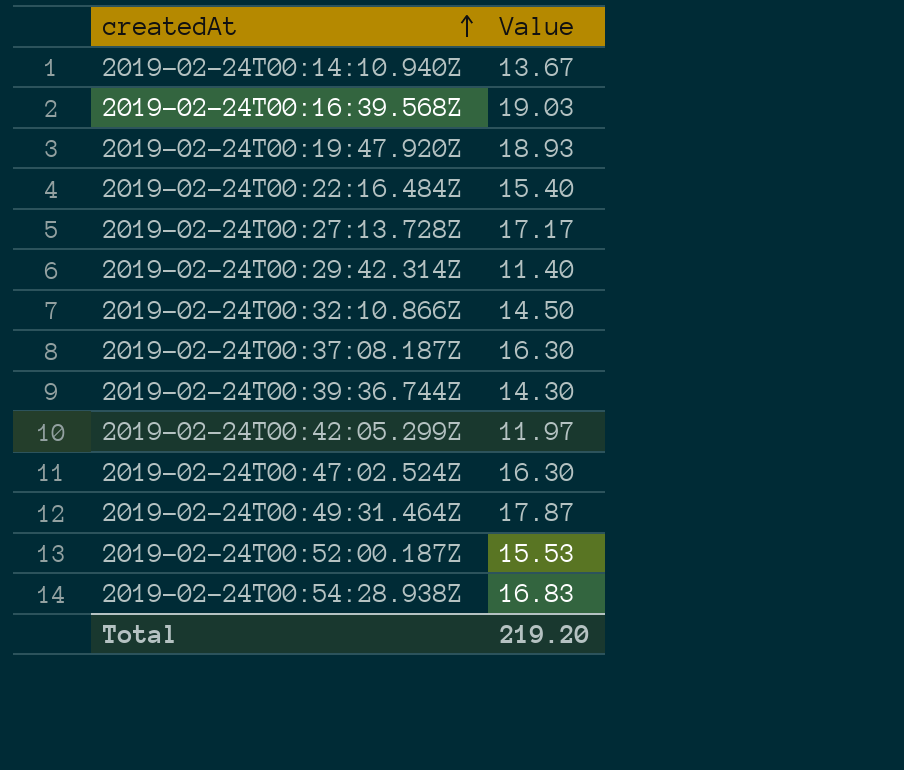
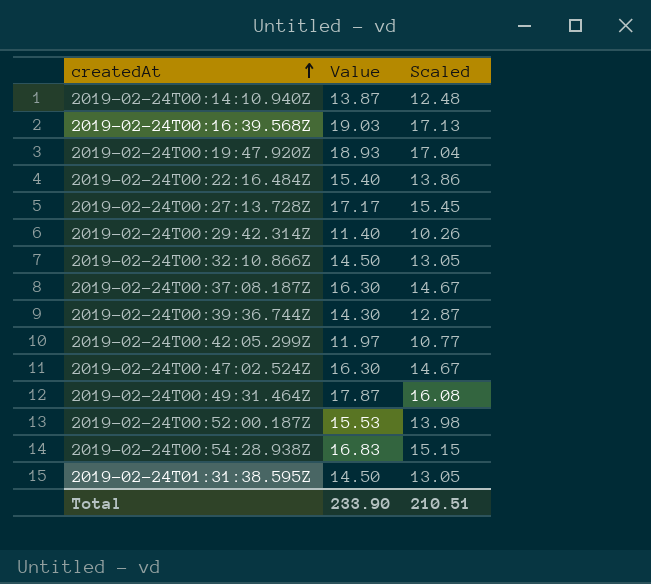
column Scaled | formula: none -> [Value] * 0.9
2019-02-24T00:14:10.940Z | Value: 13.67 -> 13.87
row 2019-02-24T01:31:38.595Z: none -> 14.50 | 13.05
Total | Value: 219.20 -> 233.90

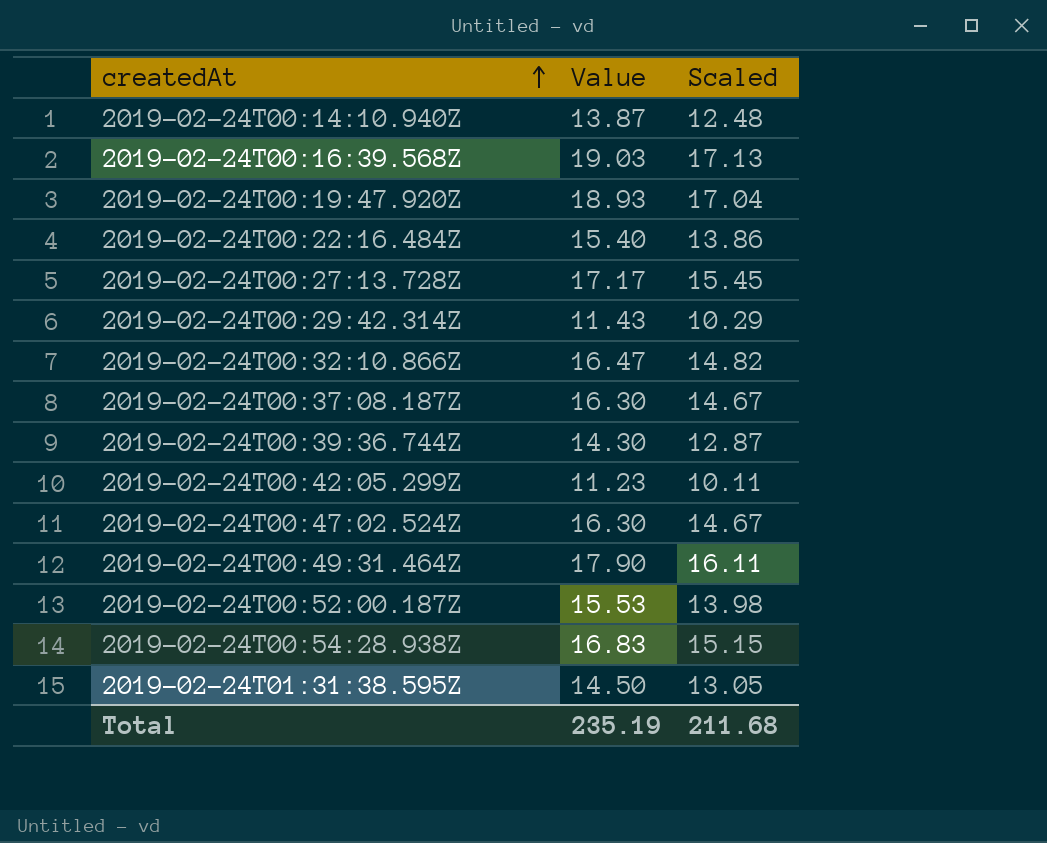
2019-02-24T00:29:42.314Z | Value: 11.40 -> 11.43
2019-02-24T00:29:42.314Z | Scaled: 10.26 -> 10.29
2019-02-24T00:32:10.866Z | Value: 14.50 -> 16.47
2019-02-24T00:32:10.866Z | Scaled: 13.05 -> 14.82
2019-02-24T00:42:05.299Z | Value: 11.97 -> 11.23
2019-02-24T00:42:05.299Z | Scaled: 10.77 -> 10.11
2019-02-24T00:49:31.464Z | Value: 17.87 -> 17.90
2019-02-24T00:49:31.464Z | Scaled: 16.08 -> 16.11
Total | Value: 233.90 -> 235.19
Total | Scaled: 210.51 -> 211.68

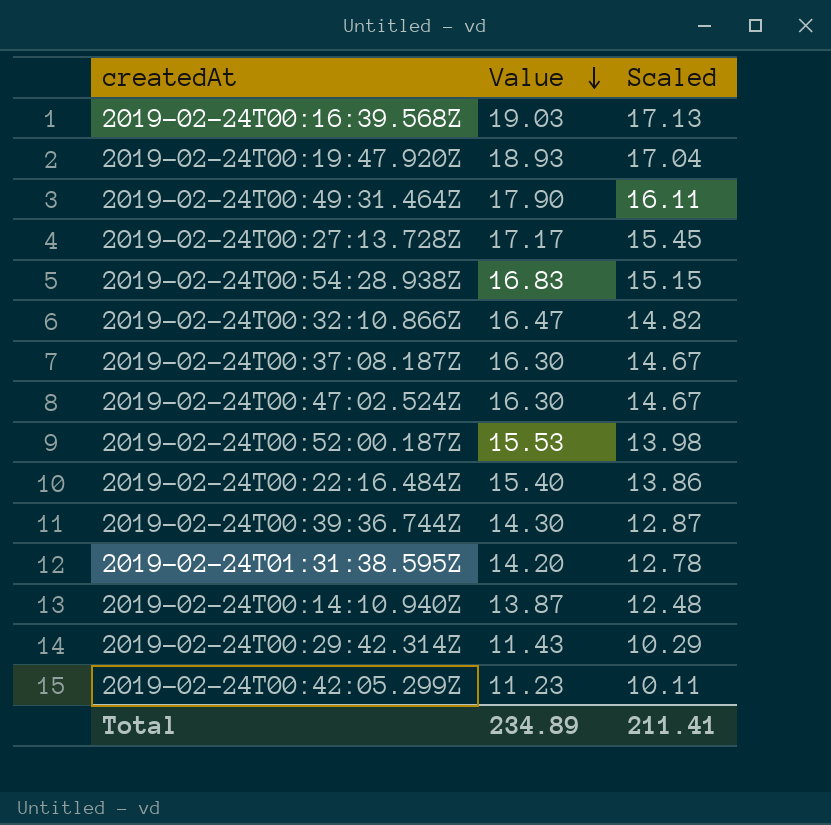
row order: createdAt ascending -> Value descending
2019-02-24T01:31:38.595Z | Value: 14.50 -> 14.20
2019-02-24T01:31:38.595Z | Scaled: 13.05 -> 12.78
Total | Value: 235.19 -> 234.89
Total | Scaled: 211.68 -> 211.41

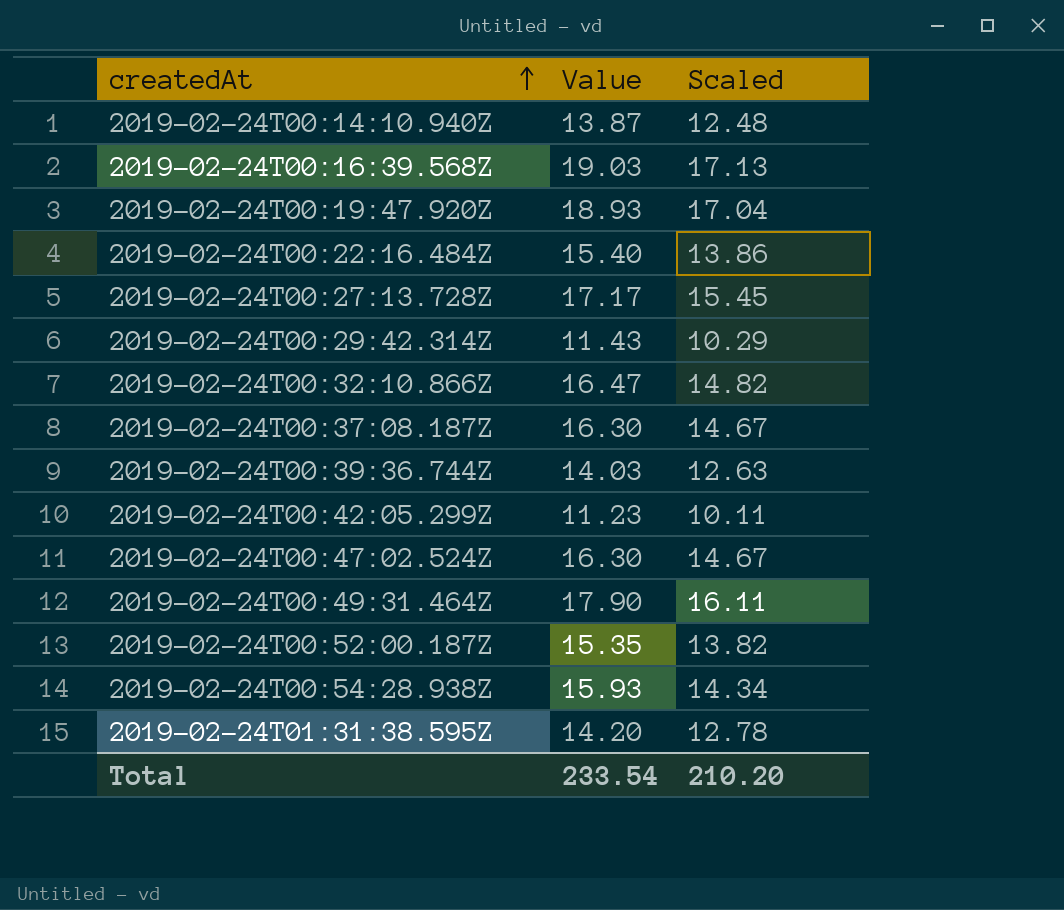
row order: Value descending -> createdAt ascending
2019-02-24T00:39:36.744Z | Value: 14.30 -> 14.03
2019-02-24T00:39:36.744Z | Scaled: 12.87 -> 12.63
2019-02-24T00:52:00.187Z | Value: 15.53 -> 15.35
2019-02-24T00:52:00.187Z | Scaled: 13.98 -> 13.82
2019-02-24T00:54:28.938Z | Value: 16.83 -> 15.93
2019-02-24T00:54:28.938Z | Scaled: 15.15 -> 14.34
Total | Value: 234.89 -> 233.54
Total | Scaled: 211.41 -> 210.20

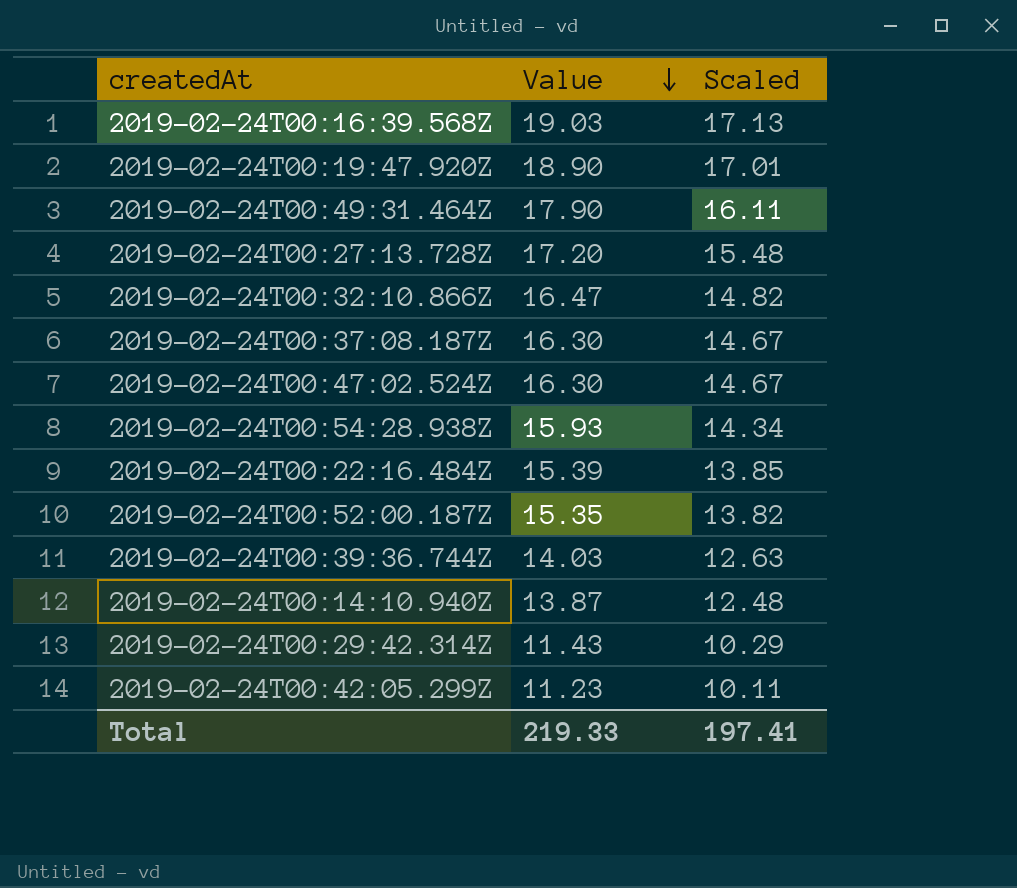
row order: createdAt ascending -> Value descending
row 2019-02-24T01:31:38.595Z: 14.20 | 12.78 -> none
2019-02-24T00:19:47.920Z | Value: 18.93 -> 18.90
2019-02-24T00:19:47.920Z | Scaled: 17.04 -> 17.01
2019-02-24T00:27:13.728Z | Value: 17.17 -> 17.20
2019-02-24T00:27:13.728Z | Scaled: 15.45 -> 15.48
2019-02-24T00:22:16.484Z | Value: 15.40 -> 15.39
2019-02-24T00:22:16.484Z | Scaled: 13.86 -> 13.85
Total | Value: 233.54 -> 219.33
Total | Scaled: 210.20 -> 197.41

